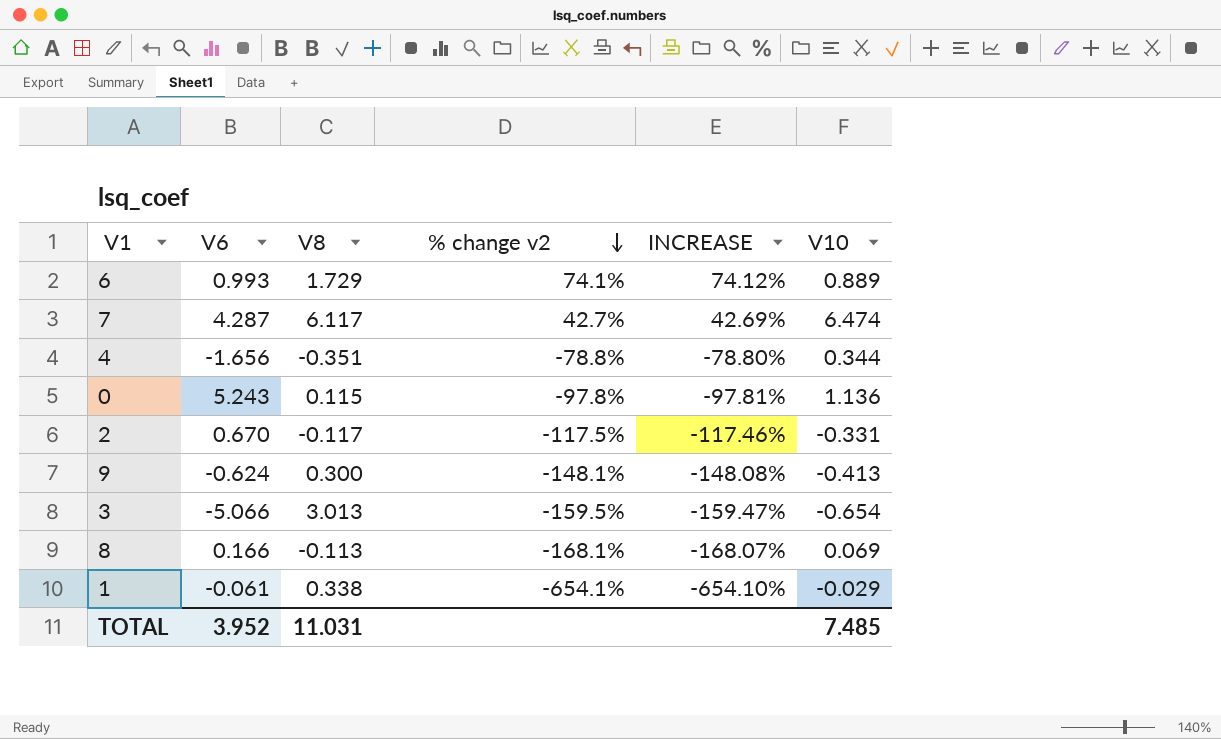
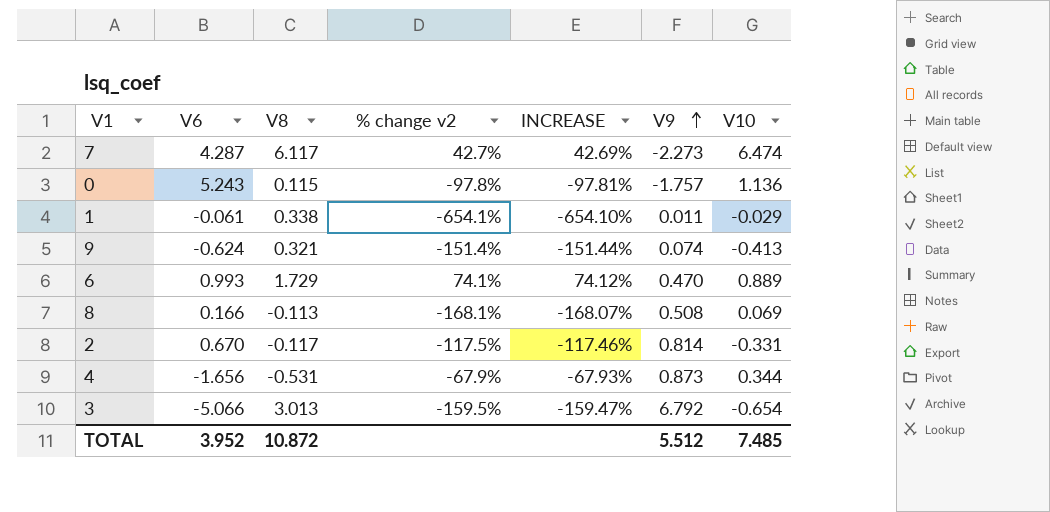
row order: % change v2 descending -> V9 ascending
column V9 | position: none -> 6
9 | V8: 0.300 -> 0.321
9 | % change v2: -148.1% -> -151.4%
9 | INCREASE: -148.08% -> -151.44%
4 | V8: -0.351 -> -0.531
4 | % change v2: -78.8% -> -67.9%
4 | INCREASE: -78.80% -> -67.93%
TOTAL | V8: 11.031 -> 10.872

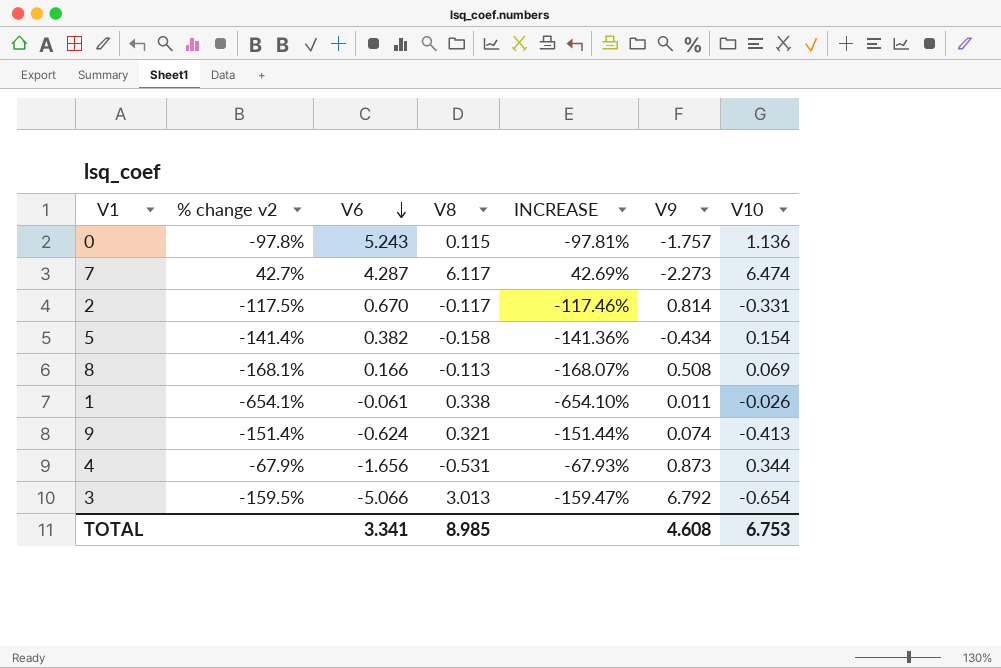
row order: V9 ascending -> V6 descending
column % change v2 | position: 4 -> 2
row 6: 0.993 | 1.729 | 74.1% | 74.12% | 0.470 | 0.889 -> none
row 5: none -> -141.4% | 0.382 | -0.158 | -141.36% | -0.434 | 0.154
1 | V10: -0.029 -> -0.026
TOTAL | V6: 3.952 -> 3.341
TOTAL | V8: 10.872 -> 8.985
TOTAL | V9: 5.512 -> 4.608
TOTAL | V10: 7.485 -> 6.753

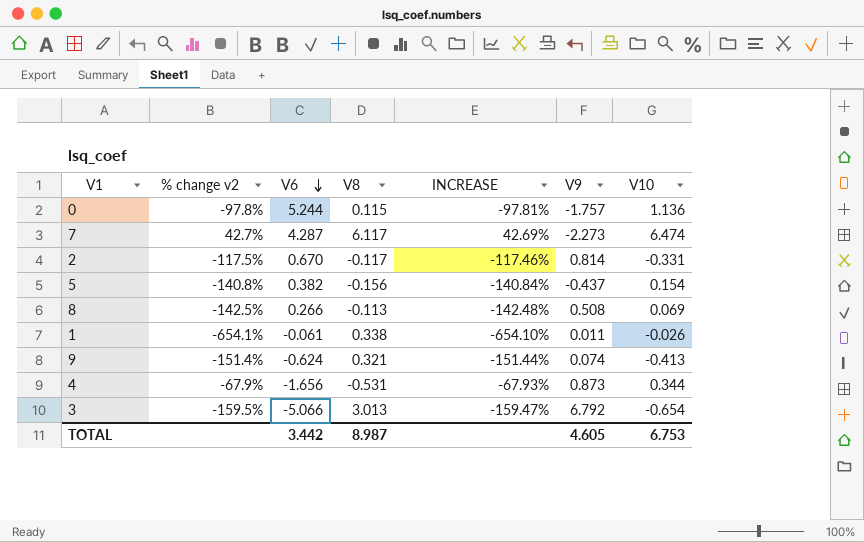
0 | V6: 5.243 -> 5.244
5 | % change v2: -141.4% -> -140.8%
5 | V8: -0.158 -> -0.156
5 | INCREASE: -141.36% -> -140.84%
5 | V9: -0.434 -> -0.437
8 | % change v2: -168.1% -> -142.5%
8 | V6: 0.166 -> 0.266
8 | INCREASE: -168.07% -> -142.48%
TOTAL | V6: 3.341 -> 3.442
TOTAL | V8: 8.985 -> 8.987
TOTAL | V9: 4.608 -> 4.605

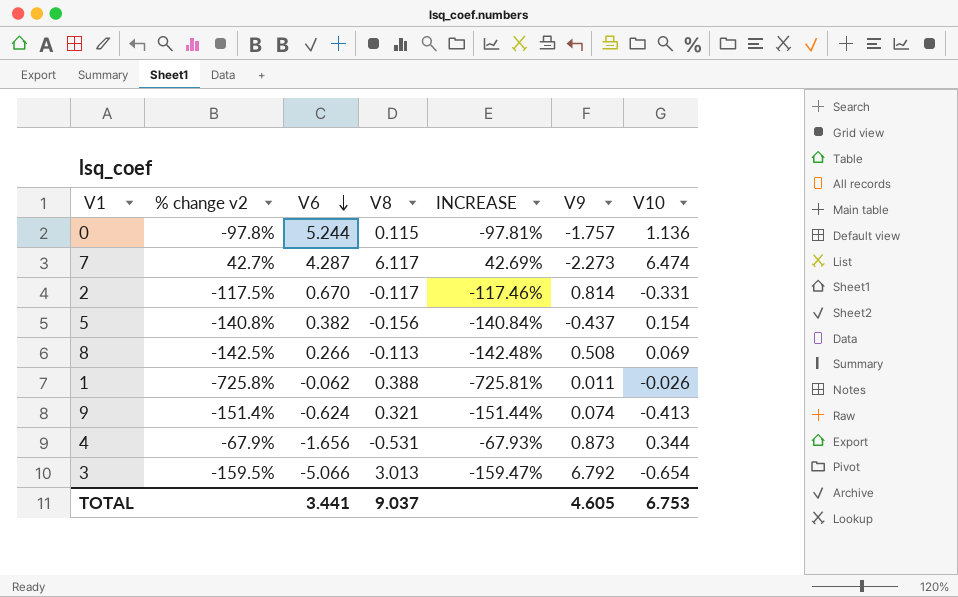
1 | % change v2: -654.1% -> -725.8%
1 | V6: -0.061 -> -0.062
1 | V8: 0.338 -> 0.388
1 | INCREASE: -654.10% -> -725.81%
TOTAL | V6: 3.442 -> 3.441
TOTAL | V8: 8.987 -> 9.037

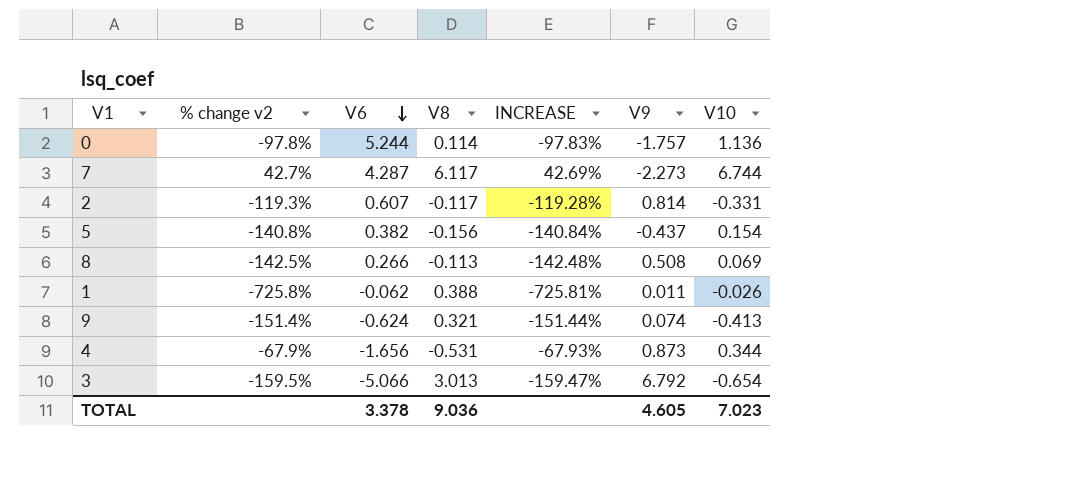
0 | V8: 0.115 -> 0.114
0 | INCREASE: -97.81% -> -97.83%
7 | V10: 6.474 -> 6.744
2 | % change v2: -117.5% -> -119.3%
2 | V6: 0.670 -> 0.607
2 | INCREASE: -117.46% -> -119.28%
TOTAL | V6: 3.441 -> 3.378
TOTAL | V8: 9.037 -> 9.036
TOTAL | V10: 6.753 -> 7.023

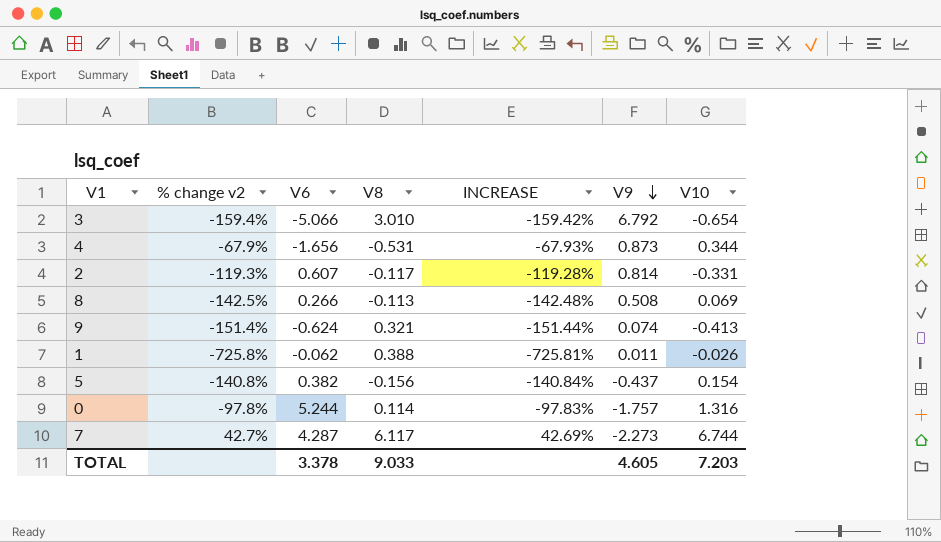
row order: V6 descending -> V9 descending
3 | % change v2: -159.5% -> -159.4%
3 | V8: 3.013 -> 3.010
3 | INCREASE: -159.47% -> -159.42%
0 | V10: 1.136 -> 1.316
TOTAL | V8: 9.036 -> 9.033
TOTAL | V10: 7.023 -> 7.203

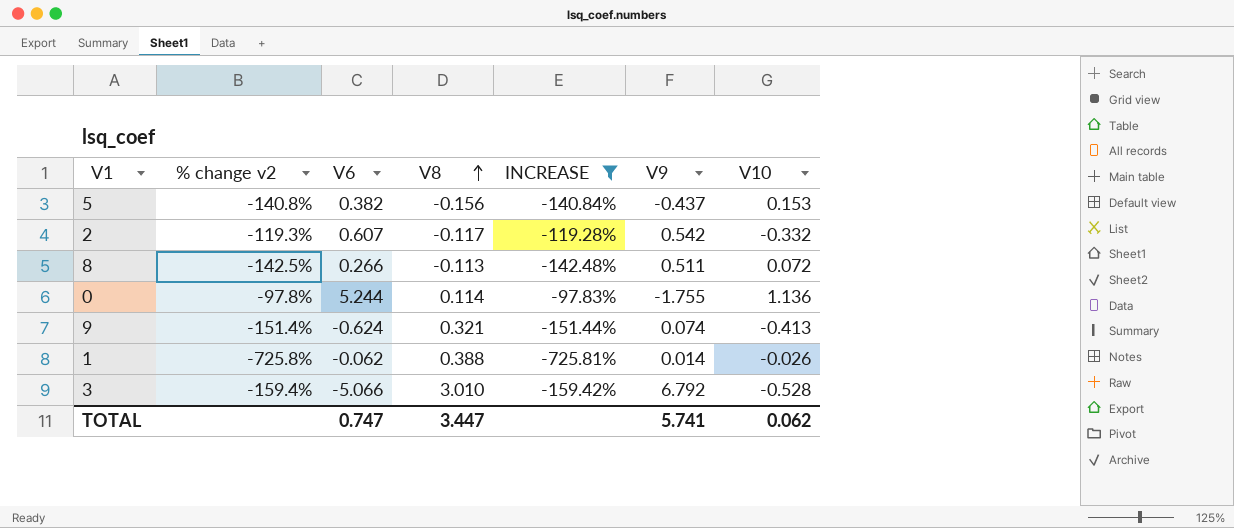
filter: none -> INCREASE <= -97.83%
row order: V9 descending -> V8 ascending
5 | V10: 0.154 -> 0.153
2 | V9: 0.814 -> 0.542
2 | V10: -0.331 -> -0.332
8 | V9: 0.508 -> 0.511
8 | V10: 0.069 -> 0.072
0 | V9: -1.757 -> -1.755
0 | V10: 1.316 -> 1.136
1 | V9: 0.011 -> 0.014
3 | V10: -0.654 -> -0.528
TOTAL | V6: 3.378 -> 0.747
TOTAL | V8: 9.033 -> 3.447
TOTAL | V9: 4.605 -> 5.741
TOTAL | V10: 7.203 -> 0.062

